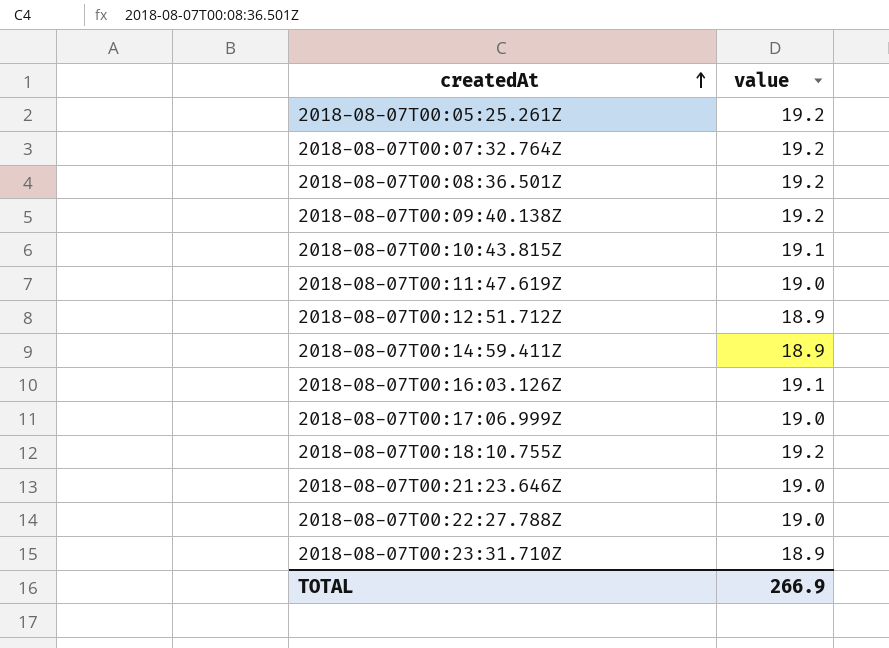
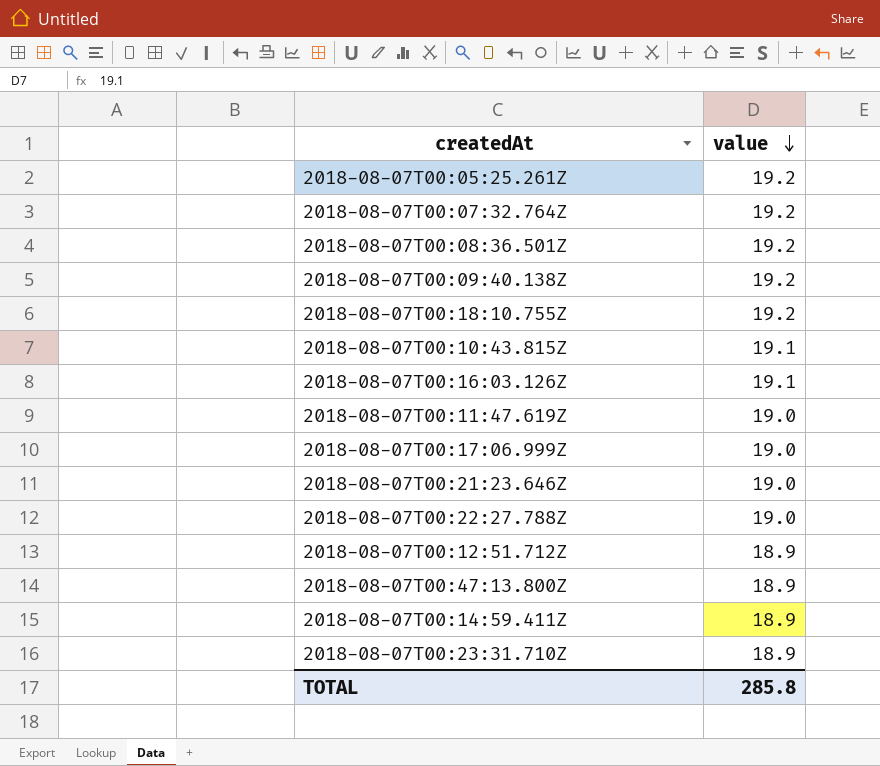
row order: createdAt ascending -> value descending
row 2018-08-07T00:47:13.800Z: none -> 18.9
TOTAL | value: 266.9 -> 285.8

